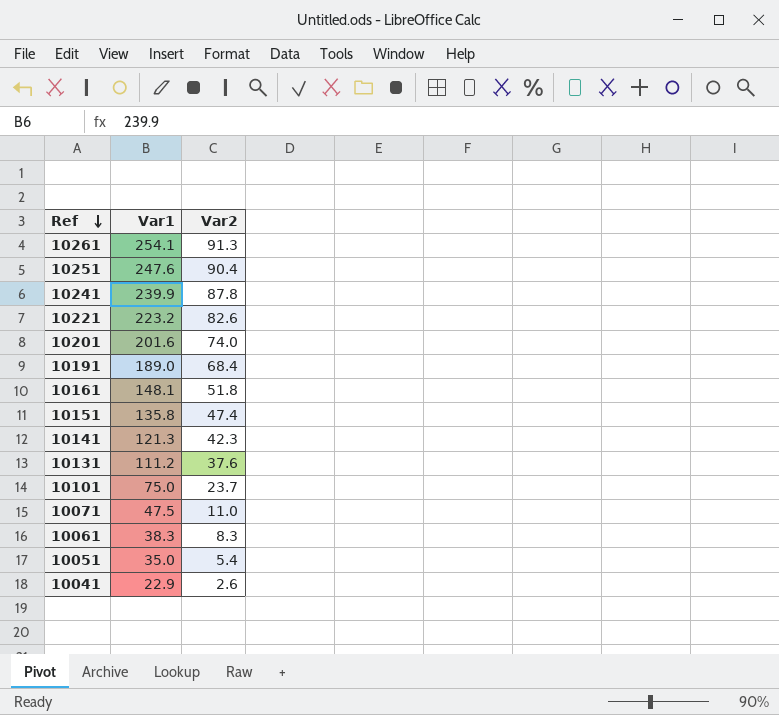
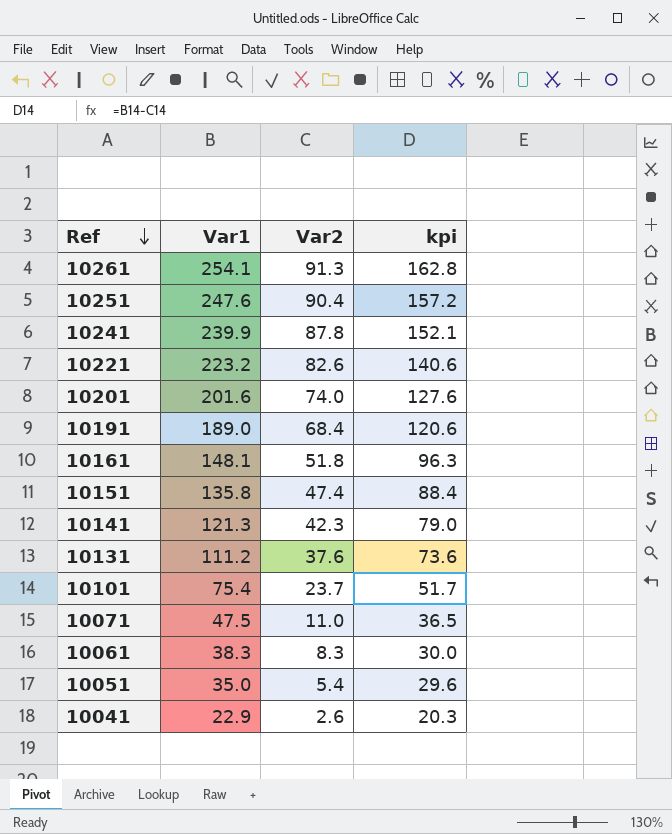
column kpi | formula: none -> [Var1] - [Var2]
10101 | Var1: 75.0 -> 75.4

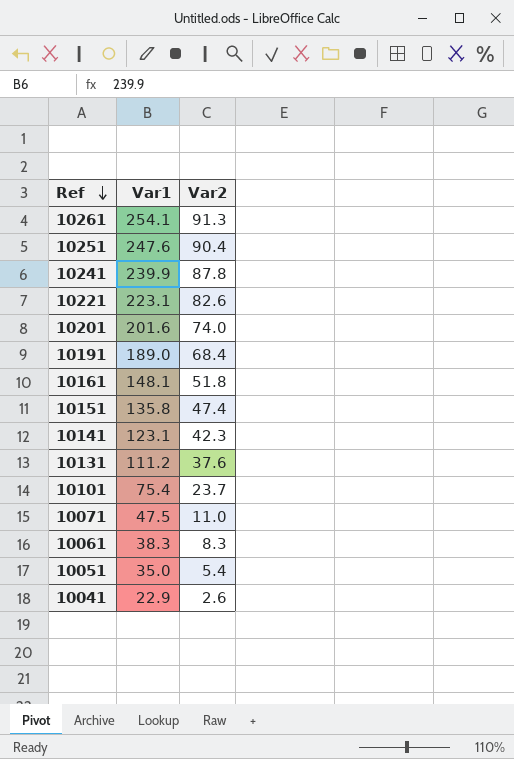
column kpi | formula: [Var1] - [Var2] -> none
10221 | Var1: 223.2 -> 223.1
10141 | Var1: 121.3 -> 123.1

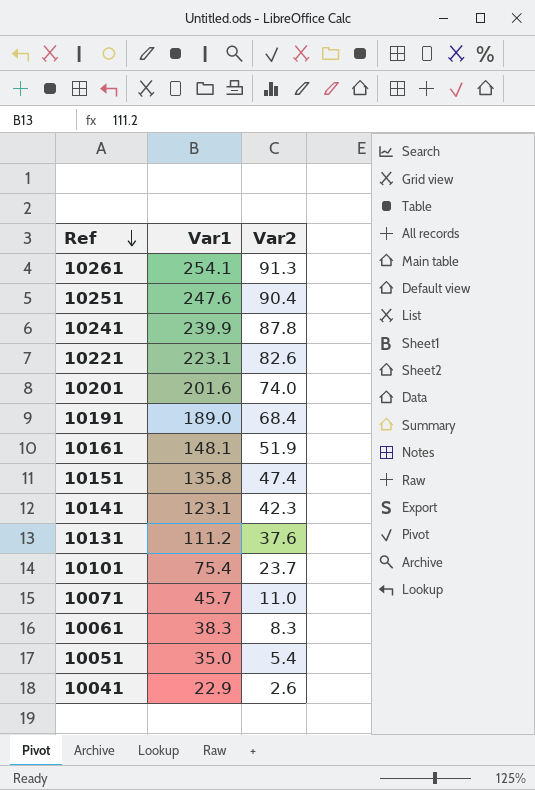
10161 | Var2: 51.8 -> 51.9
10071 | Var1: 47.5 -> 45.7

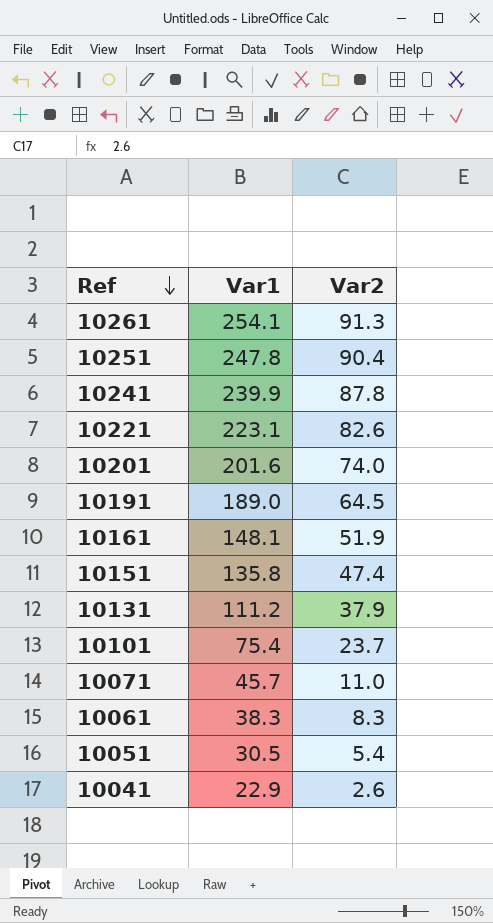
row 10141: 123.1 | 42.3 -> none
10251 | Var1: 247.6 -> 247.8
10191 | Var2: 68.4 -> 64.5
10131 | Var2: 37.6 -> 37.9
10051 | Var1: 35.0 -> 30.5

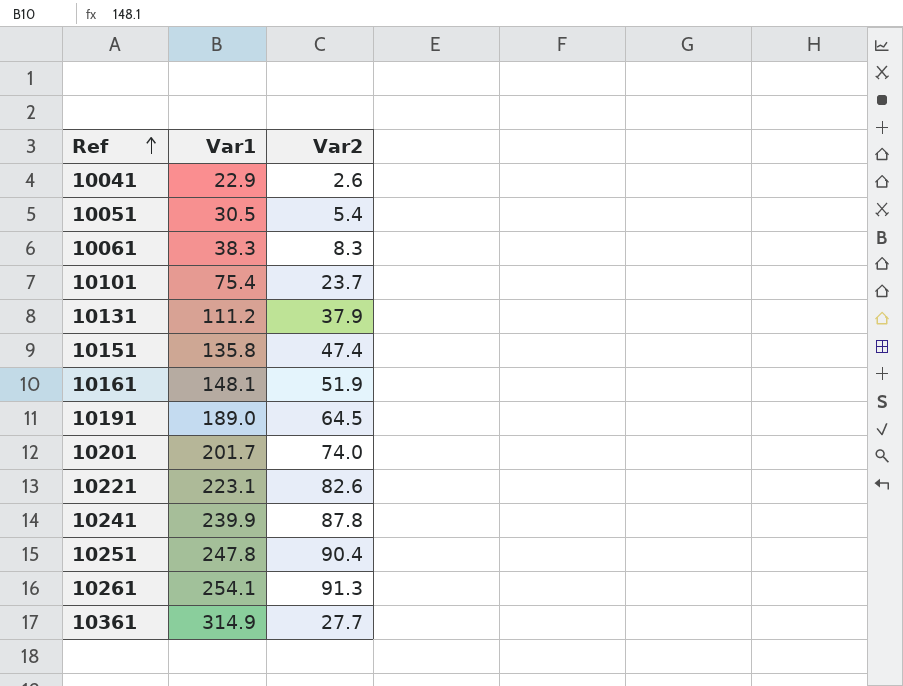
row order: Ref descending -> Ref ascending
row 10071: 45.7 | 11.0 -> none
10201 | Var1: 201.6 -> 201.7
row 10361: none -> 314.9 | 27.7

